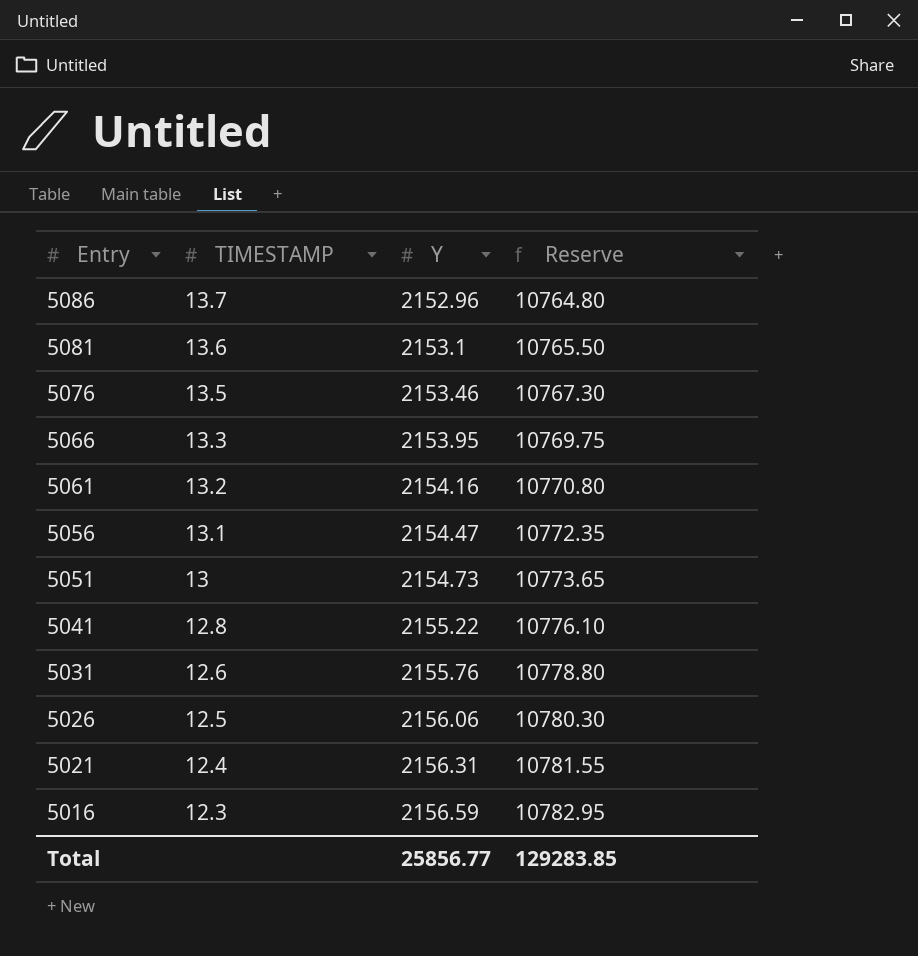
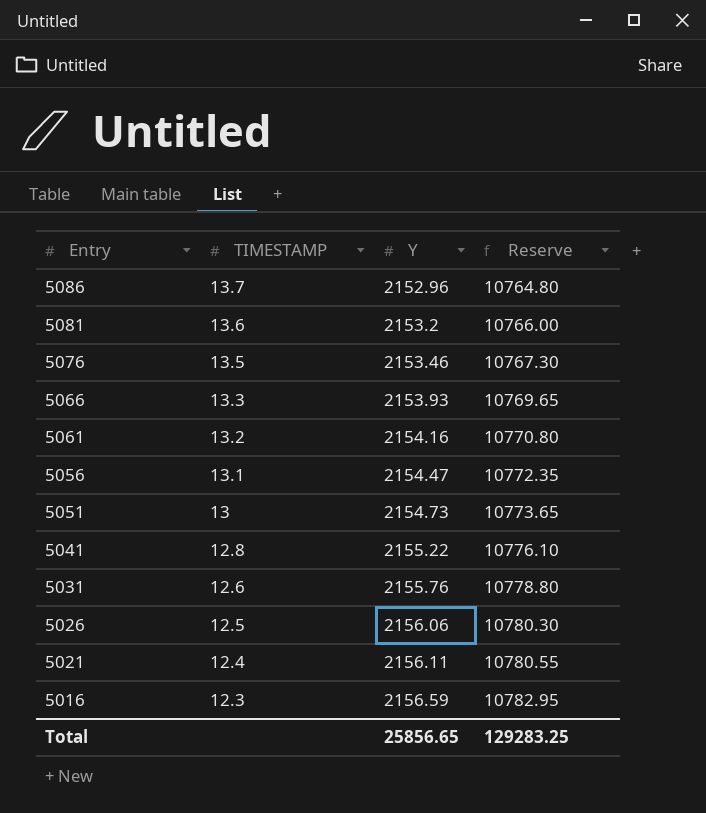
5081 | Y: 2153.1 -> 2153.2
5081 | Reserve: 10765.50 -> 10766.00
5066 | Y: 2153.95 -> 2153.93
5066 | Reserve: 10769.75 -> 10769.65
5021 | Y: 2156.31 -> 2156.11
5021 | Reserve: 10781.55 -> 10780.55
Total | Y: 25856.77 -> 25856.65
Total | Reserve: 129283.85 -> 129283.25

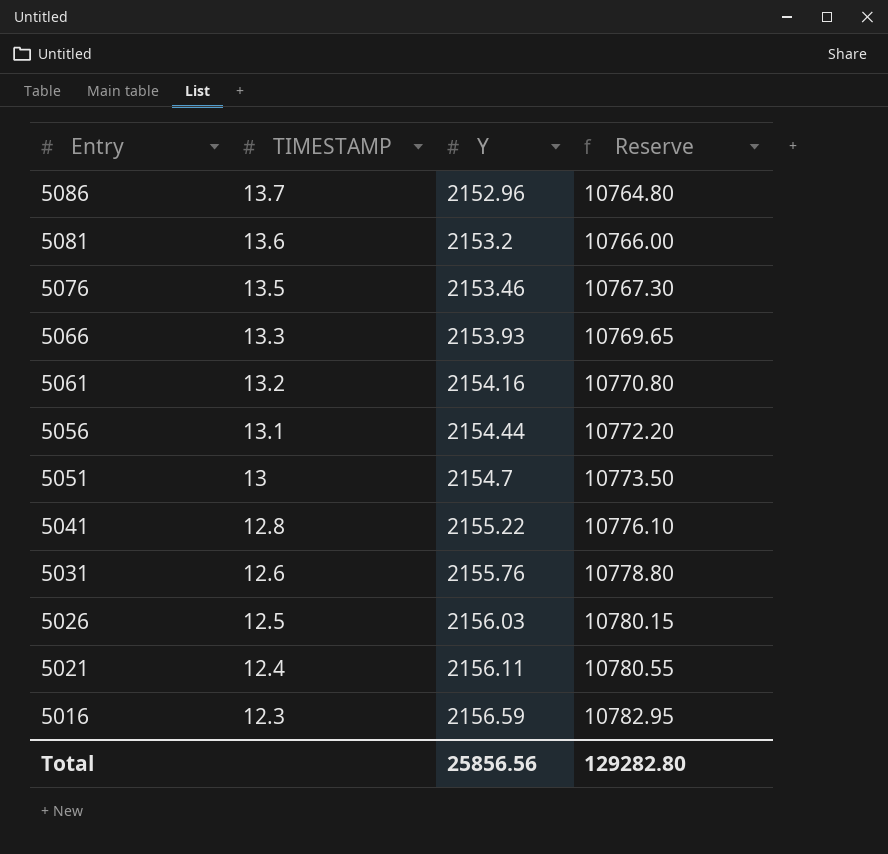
5056 | Y: 2154.47 -> 2154.44
5056 | Reserve: 10772.35 -> 10772.20
5051 | Y: 2154.73 -> 2154.7
5051 | Reserve: 10773.65 -> 10773.50
5026 | Y: 2156.06 -> 2156.03
5026 | Reserve: 10780.30 -> 10780.15
Total | Y: 25856.65 -> 25856.56
Total | Reserve: 129283.25 -> 129282.80

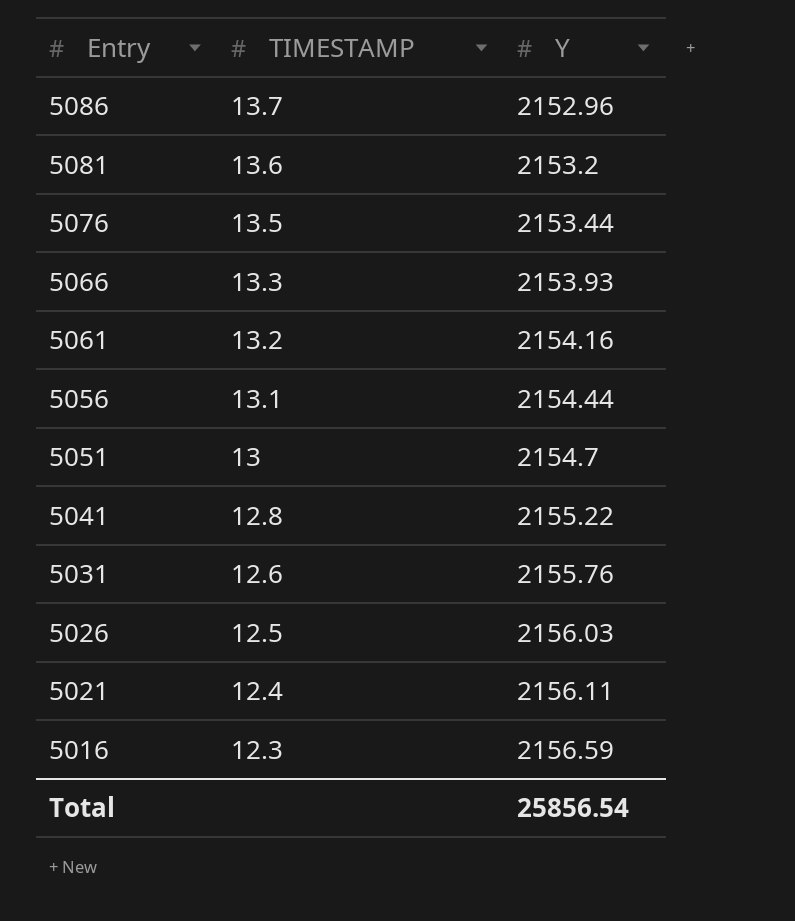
column Reserve | formula: [Y] * 5 -> none
5076 | Y: 2153.46 -> 2153.44
Total | Y: 25856.56 -> 25856.54

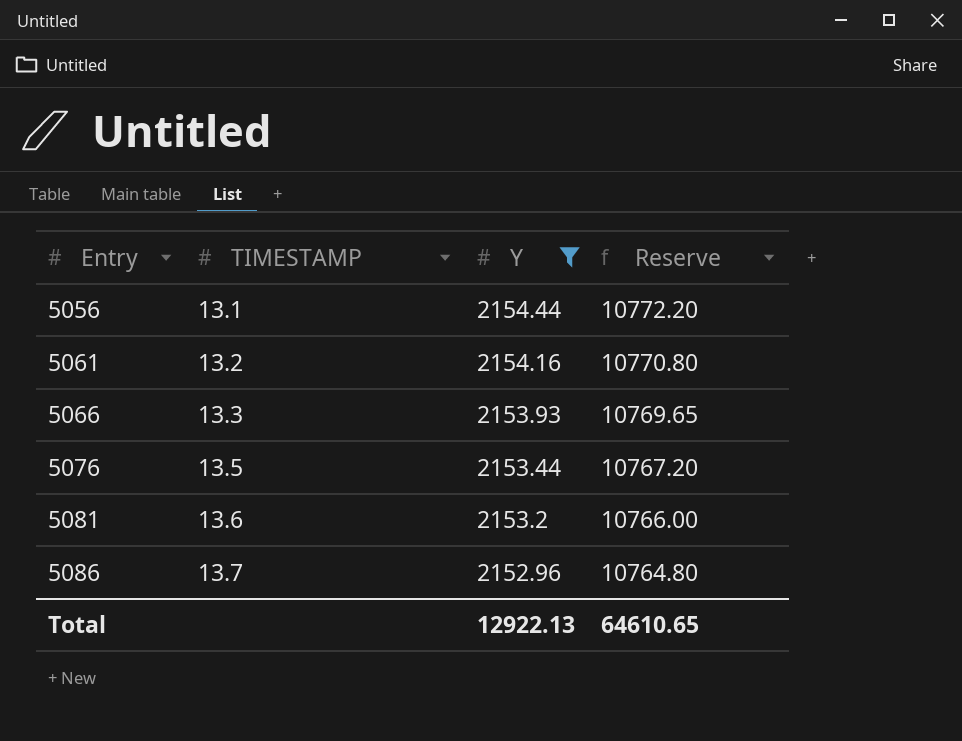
filter: none -> Y <= 2154.44
row order: Entry descending -> Entry ascending
column Reserve | formula: none -> [Y] * 5
Total | Y: 25856.54 -> 12922.13

